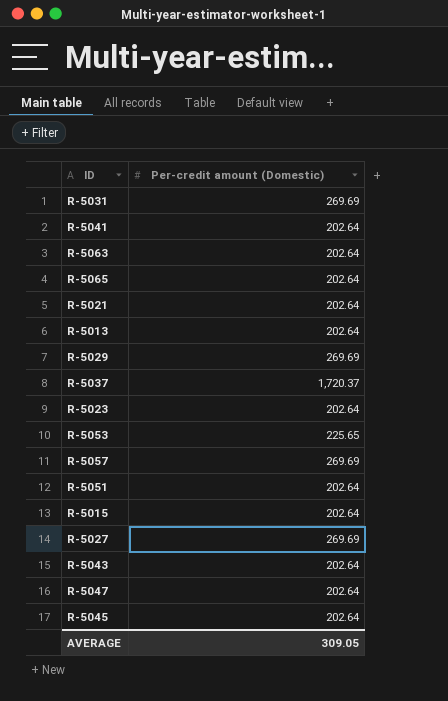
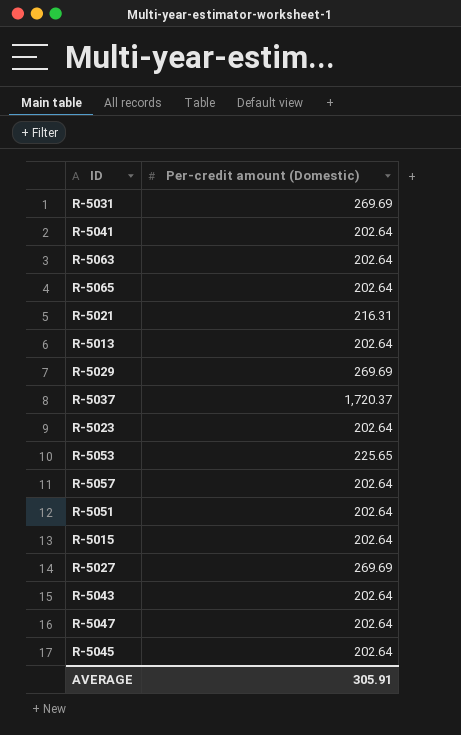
R-5021 | Per-credit amount (Domestic): 202.64 -> 216.31
R-5057 | Per-credit amount (Domestic): 269.69 -> 202.64
AVERAGE | Per-credit amount (Domestic): 309.05 -> 305.91

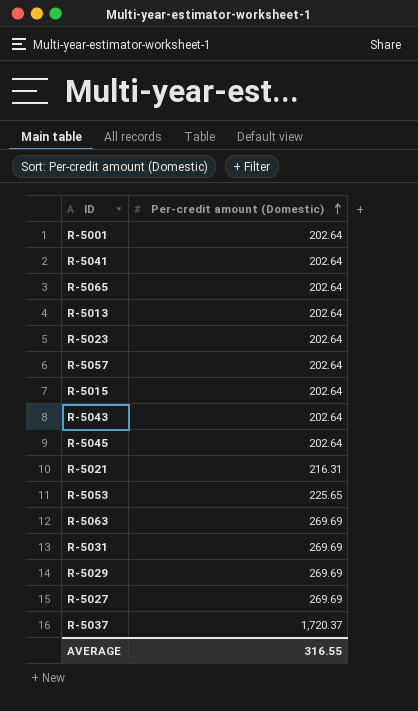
row order: none -> Per-credit amount (Domestic) ascending
row R-5051: 202.64 -> none
row R-5047: 202.64 -> none
row R-5001: none -> 202.64
R-5063 | Per-credit amount (Domestic): 202.64 -> 269.69
AVERAGE | Per-credit amount (Domestic): 305.91 -> 316.55

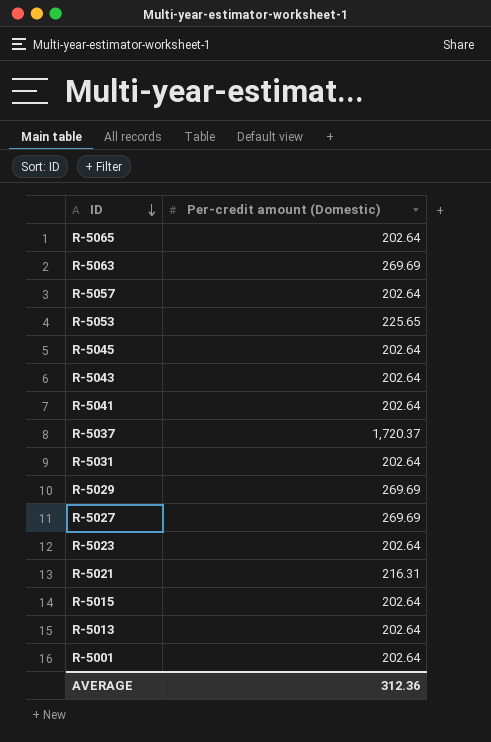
row order: Per-credit amount (Domestic) ascending -> ID descending
R-5031 | Per-credit amount (Domestic): 269.69 -> 202.64
AVERAGE | Per-credit amount (Domestic): 316.55 -> 312.36

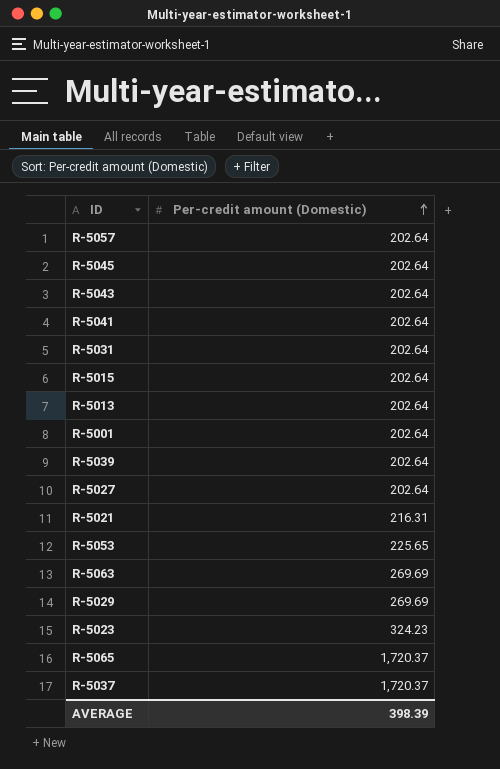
row order: ID descending -> Per-credit amount (Domestic) ascending
row R-5039: none -> 202.64
R-5027 | Per-credit amount (Domestic): 269.69 -> 202.64
R-5023 | Per-credit amount (Domestic): 202.64 -> 324.23
R-5065 | Per-credit amount (Domestic): 202.64 -> 1,720.37
AVERAGE | Per-credit amount (Domestic): 312.36 -> 398.39

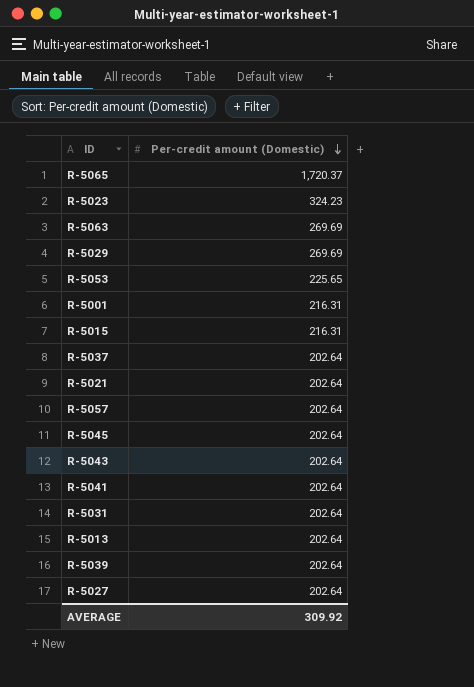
row order: Per-credit amount (Domestic) ascending -> Per-credit amount (Domestic) descending
R-5001 | Per-credit amount (Domestic): 202.64 -> 216.31
R-5015 | Per-credit amount (Domestic): 202.64 -> 216.31
R-5037 | Per-credit amount (Domestic): 1,720.37 -> 202.64
R-5021 | Per-credit amount (Domestic): 216.31 -> 202.64
AVERAGE | Per-credit amount (Domestic): 398.39 -> 309.92

